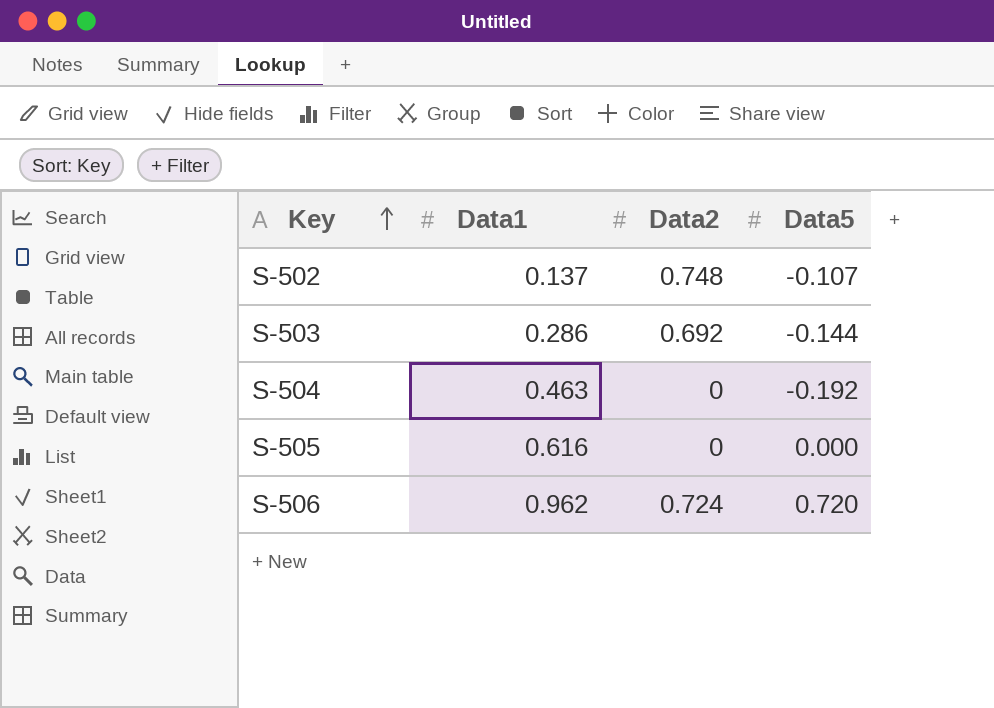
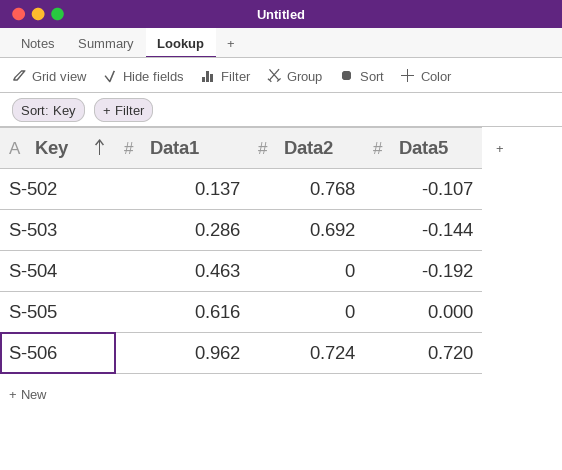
S-502 | Data2: 0.748 -> 0.768

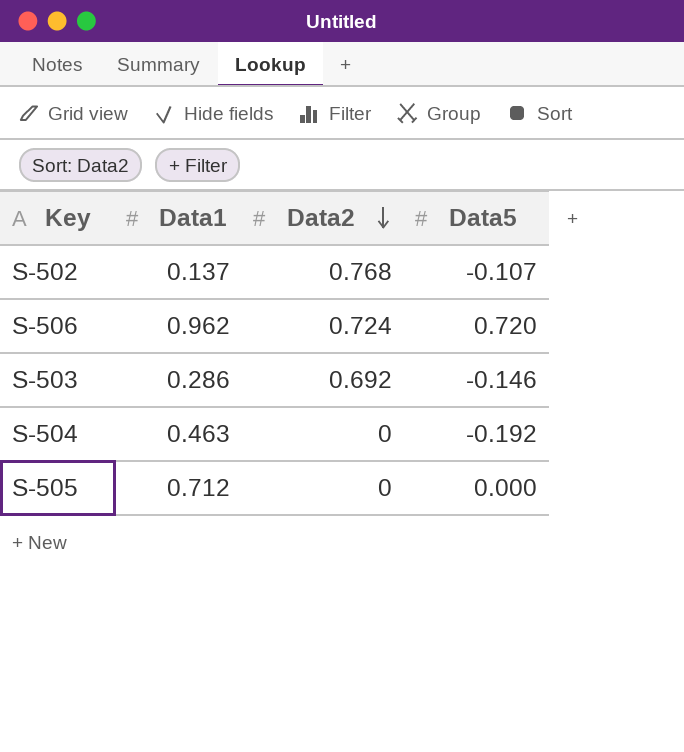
row order: Key ascending -> Data2 descending
S-503 | Data5: -0.144 -> -0.146
S-505 | Data1: 0.616 -> 0.712

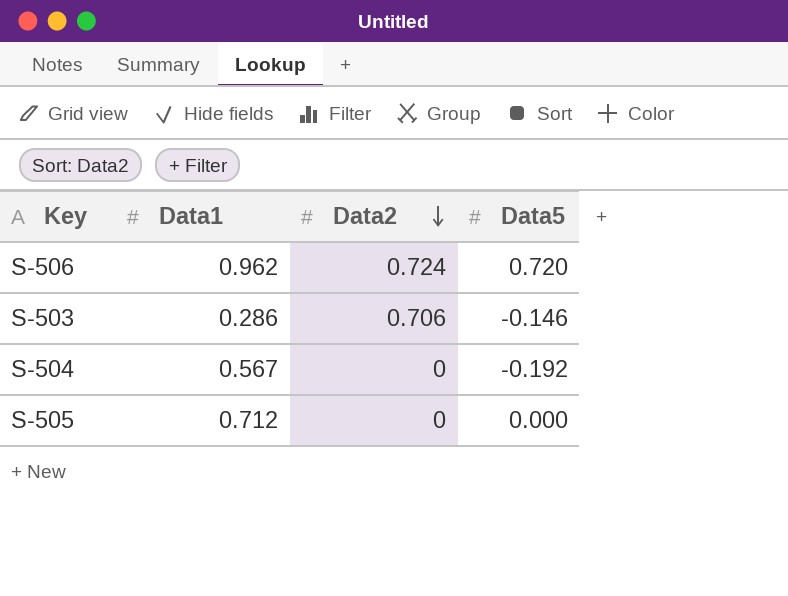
row S-502: 0.137 | 0.768 | -0.107 -> none
S-503 | Data2: 0.692 -> 0.706
S-504 | Data1: 0.463 -> 0.567

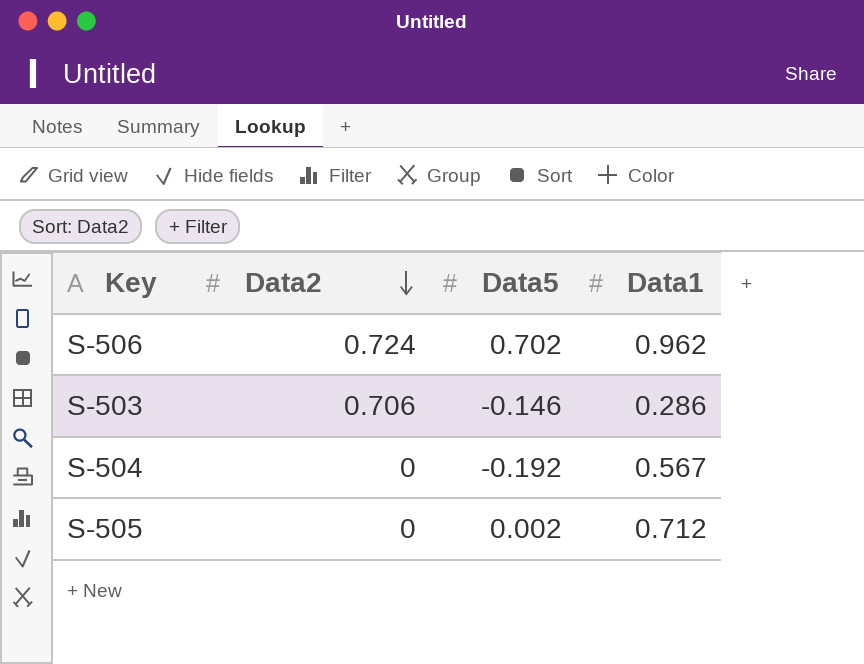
column Data1 | position: 2 -> 4
S-506 | Data5: 0.720 -> 0.702
S-505 | Data5: 0.000 -> 0.002

